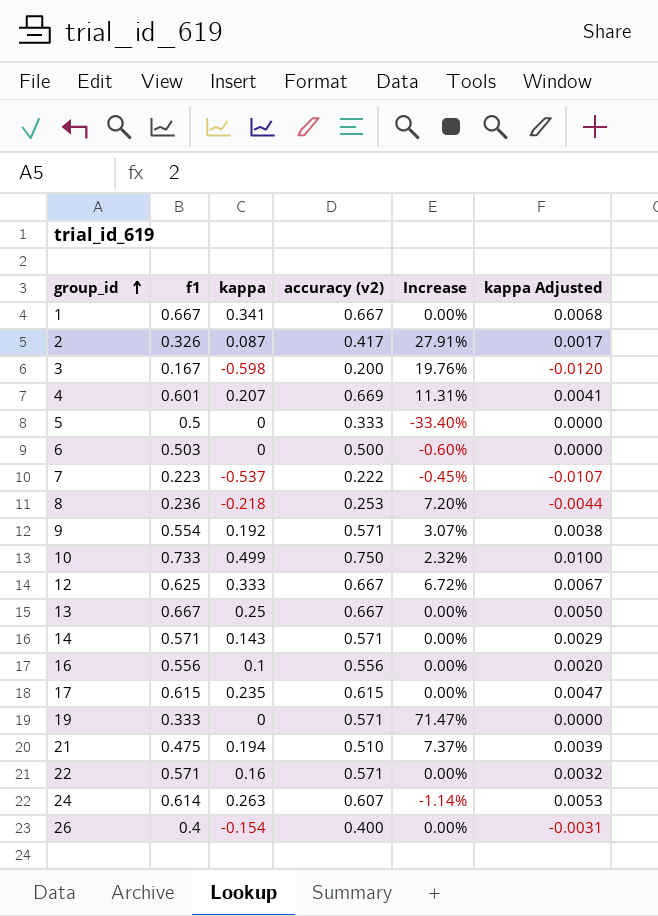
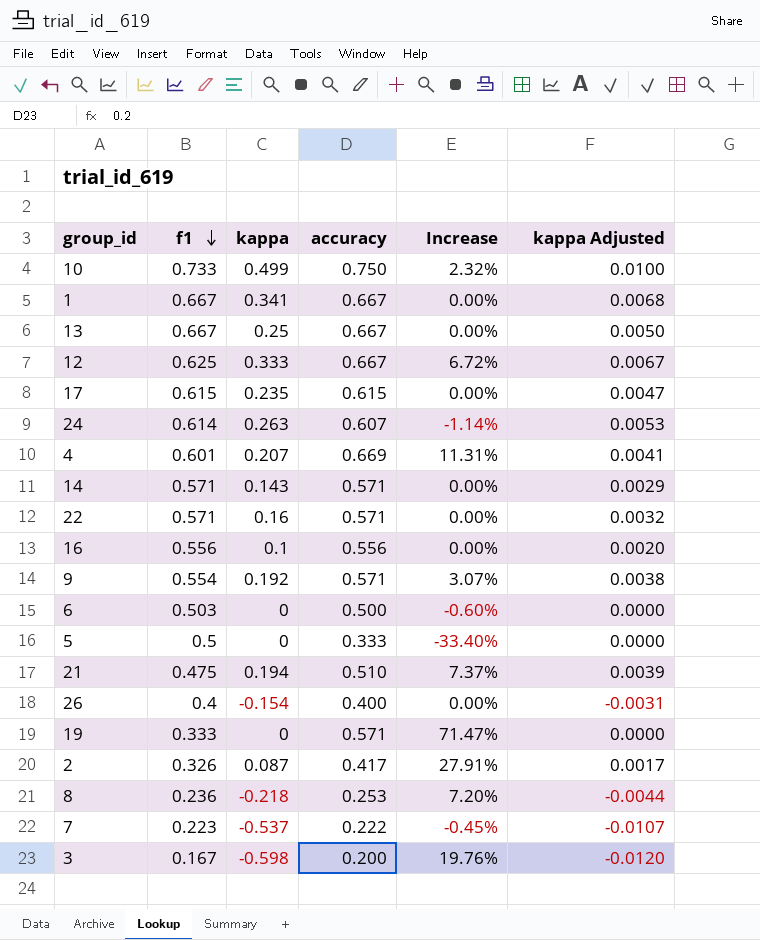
row order: group_id ascending -> f1 descending
column name: accuracy (v2) -> accuracy

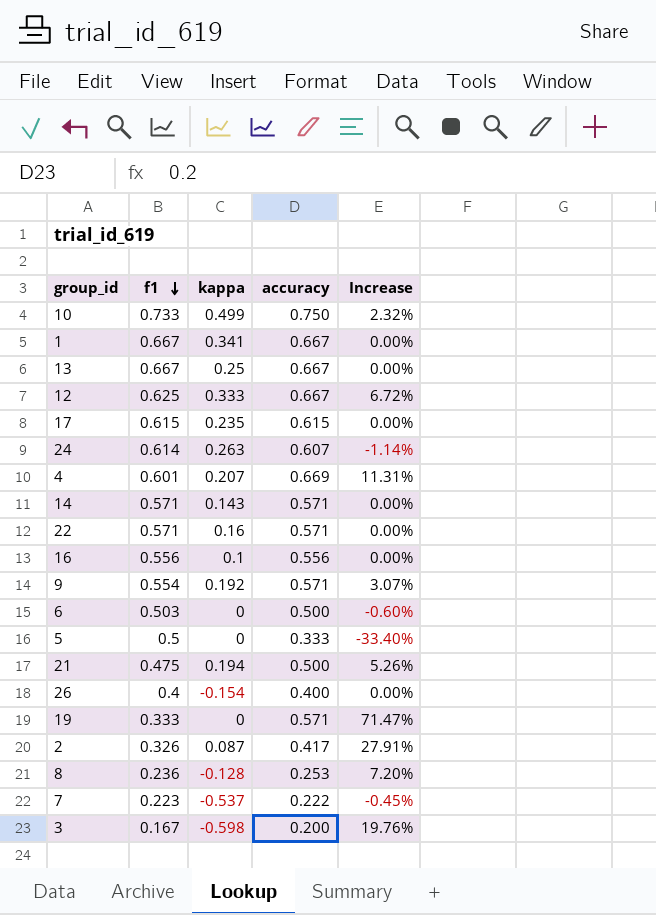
column kappa Adjusted | formula: [kappa] * 0.02 -> none
21 | accuracy: 0.510 -> 0.500
21 | Increase: 7.37% -> 5.26%
8 | kappa: -0.218 -> -0.128

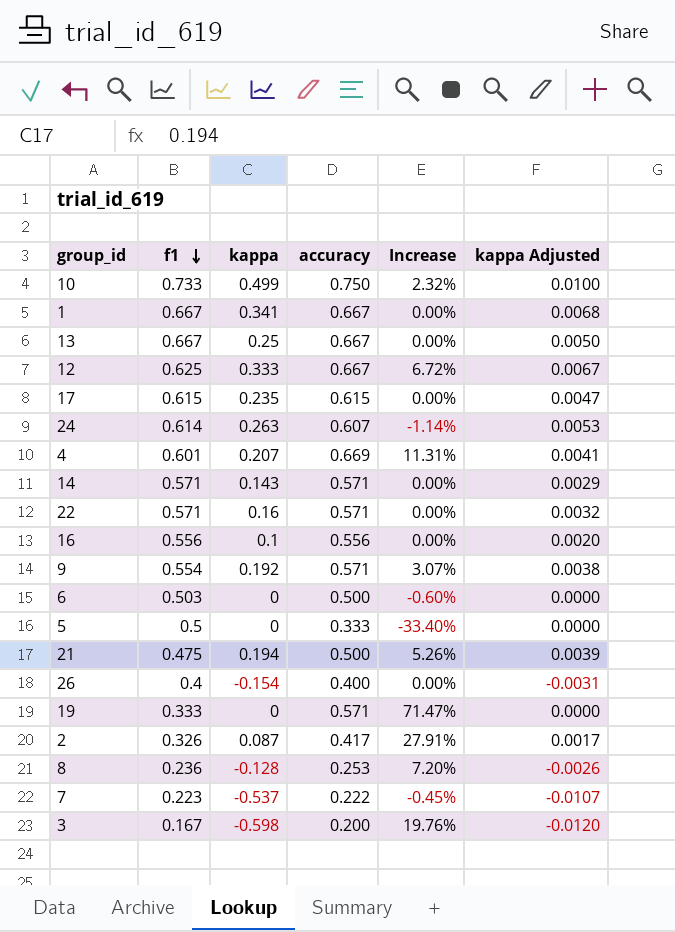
column kappa Adjusted | formula: none -> [kappa] * 0.02

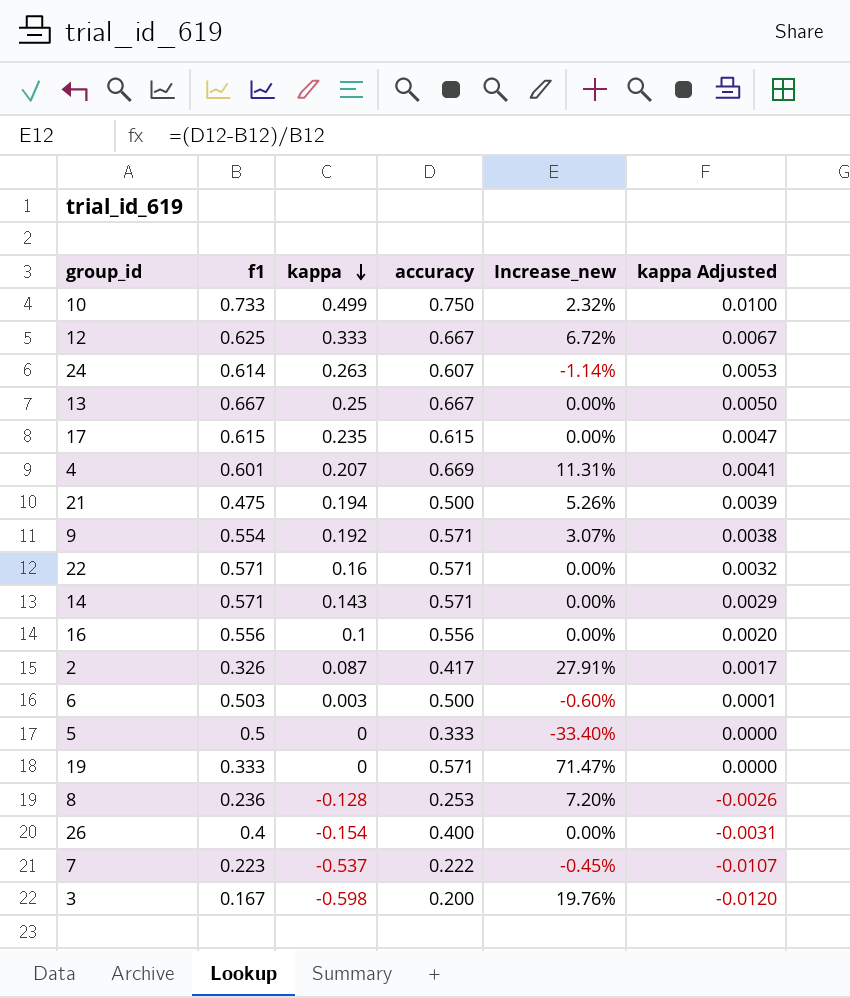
row order: f1 descending -> kappa descending
column name: Increase -> Increase_new
row 1: 0.667 | 0.341 | 0.667 | 0.00% | 0.0068 -> none
6 | kappa: 0 -> 0.003
6 | kappa Adjusted: 0.0000 -> 0.0001

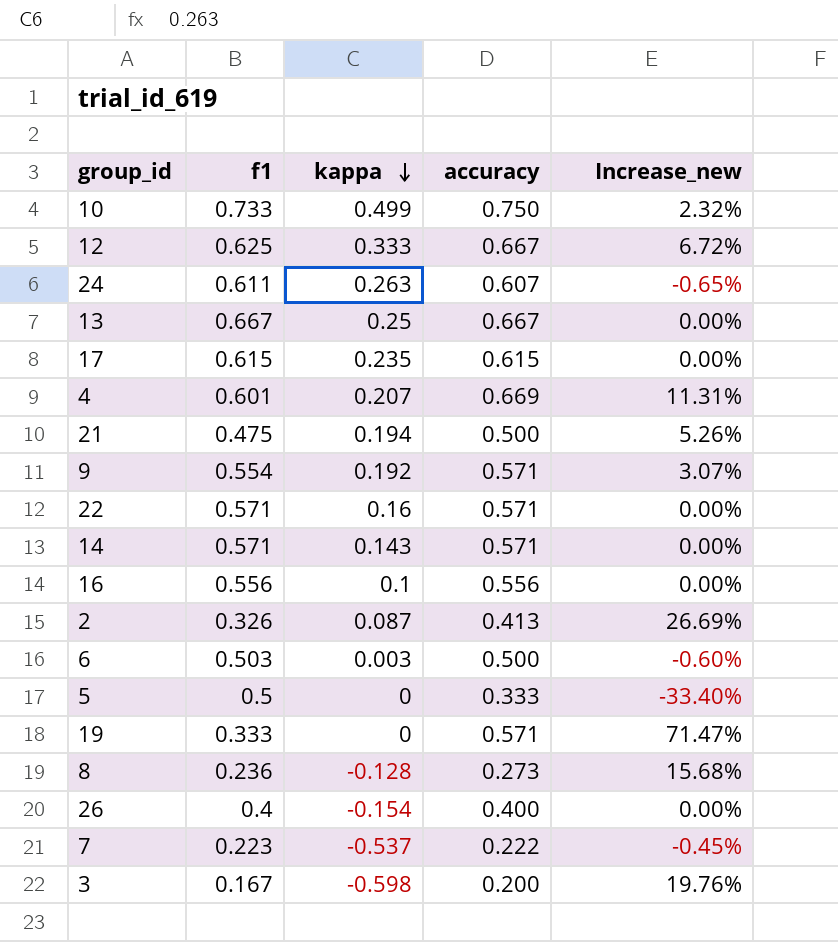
column kappa Adjusted | formula: [kappa] * 0.02 -> none
24 | f1: 0.614 -> 0.611
24 | Increase_new: -1.14% -> -0.65%
2 | accuracy: 0.417 -> 0.413
2 | Increase_new: 27.91% -> 26.69%
8 | accuracy: 0.253 -> 0.273
8 | Increase_new: 7.20% -> 15.68%

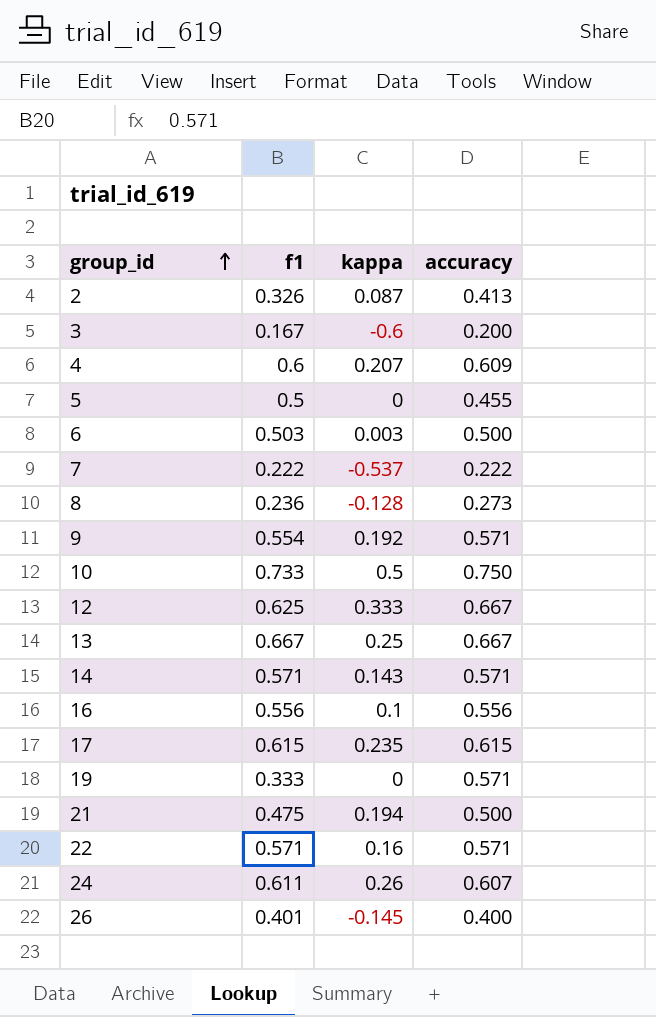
row order: kappa descending -> group_id ascending
column Increase_new | formula: ([accuracy] - [f1]) / [f1] -> none
3 | kappa: -0.598 -> -0.6
4 | f1: 0.601 -> 0.6
4 | accuracy: 0.669 -> 0.609
5 | accuracy: 0.333 -> 0.455
7 | f1: 0.223 -> 0.222
10 | kappa: 0.499 -> 0.5
24 | kappa: 0.263 -> 0.26
26 | f1: 0.4 -> 0.401
26 | kappa: -0.154 -> -0.145

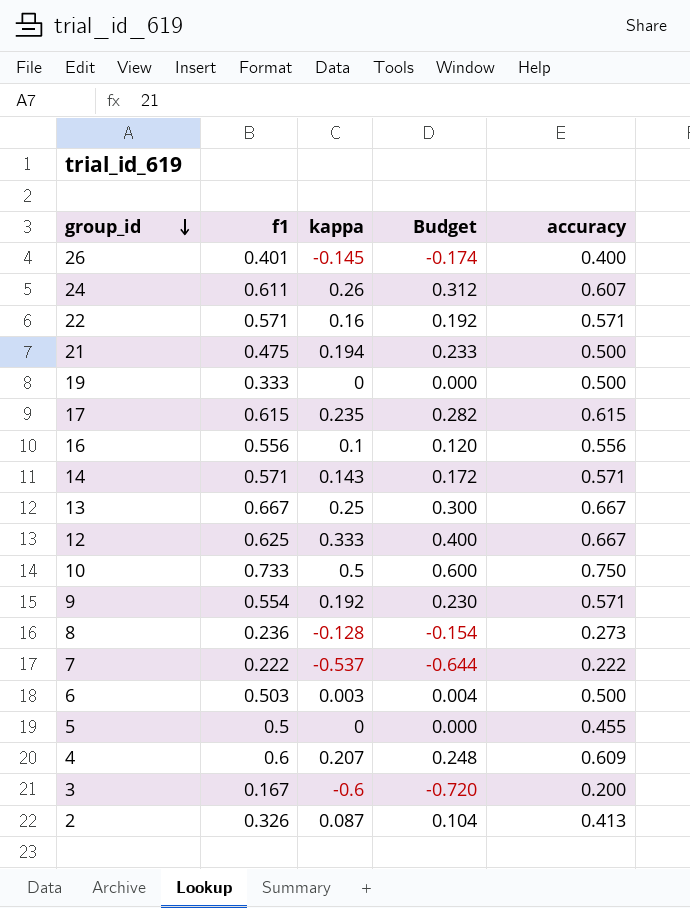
row order: group_id ascending -> group_id descending
column Budget | formula: none -> [kappa] * 1.2
19 | accuracy: 0.571 -> 0.500

